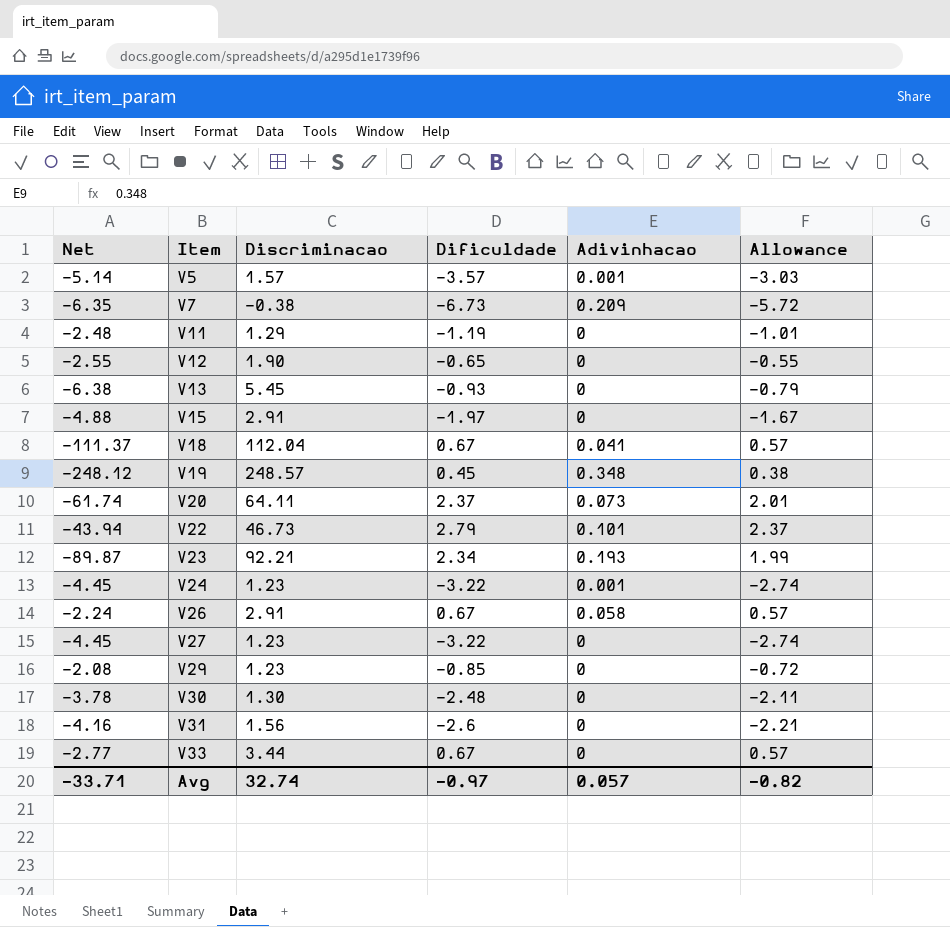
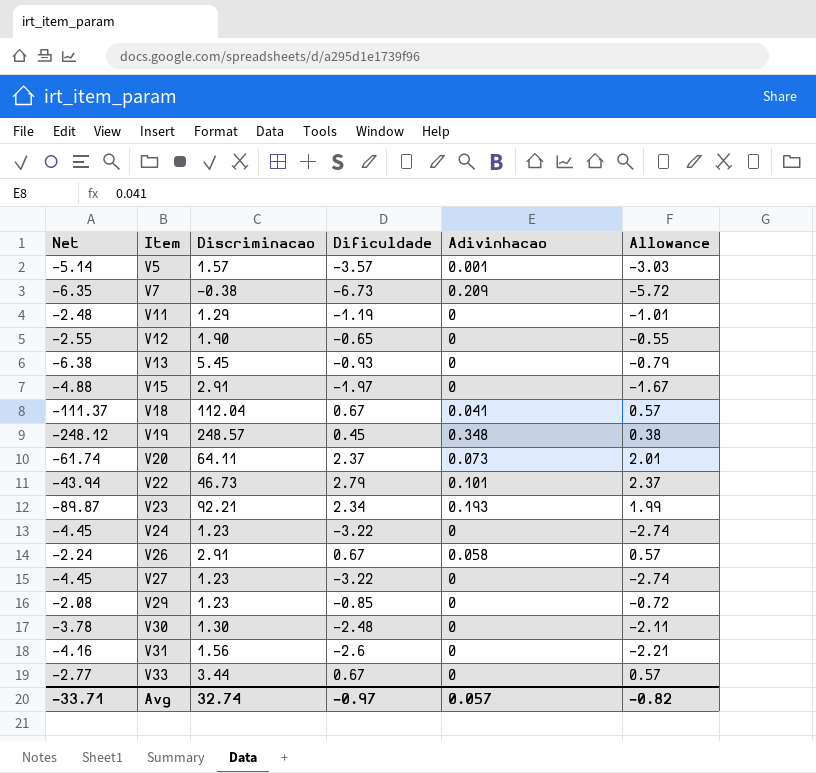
V24 | Adivinhacao: 0.001 -> 0

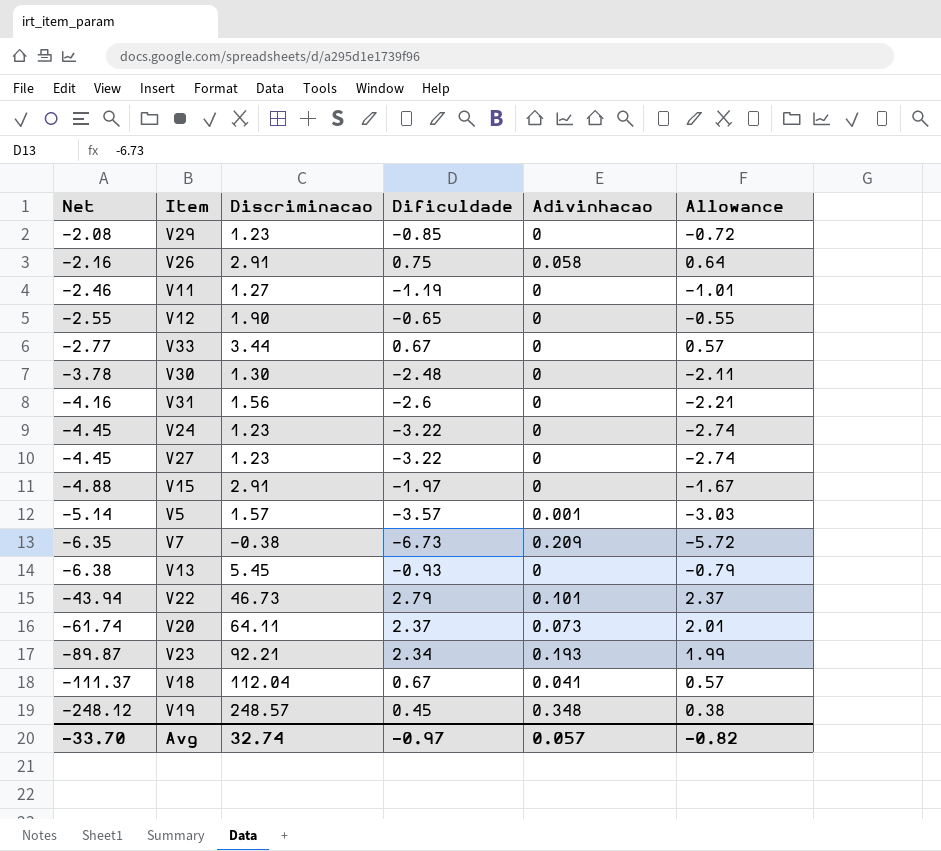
row order: Item ascending -> Net descending
V26 | Net: -2.24 -> -2.16
V26 | Dificuldade: 0.67 -> 0.75
V26 | Allowance: 0.57 -> 0.64
V11 | Net: -2.48 -> -2.46
V11 | Discriminacao: 1.29 -> 1.27
Avg | Net: -33.71 -> -33.70

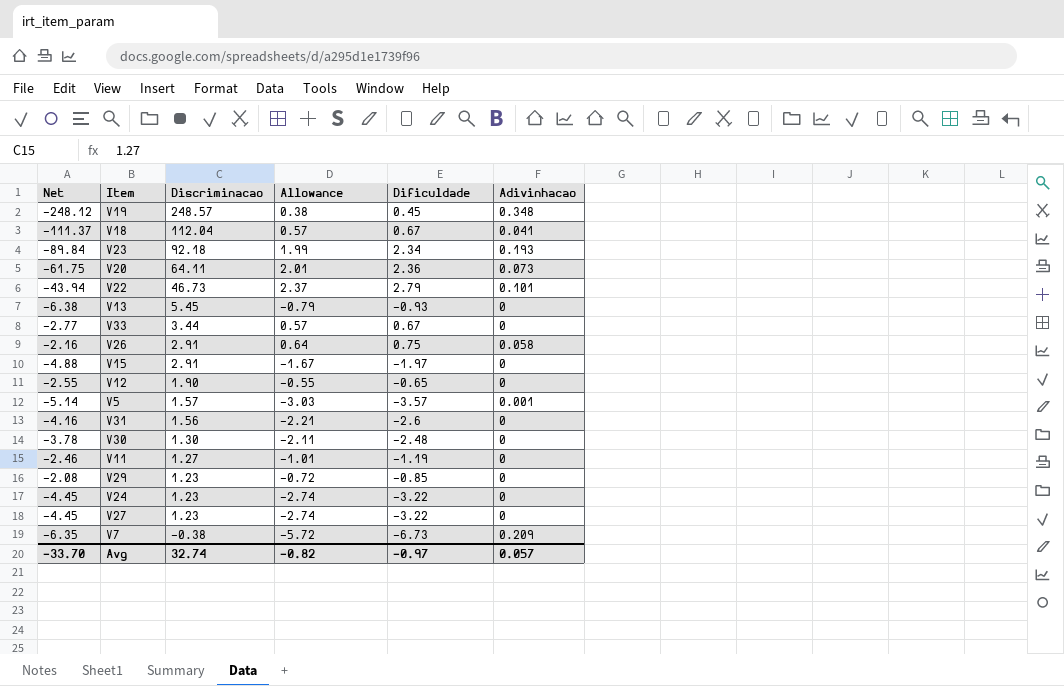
row order: Net descending -> Discriminacao descending
column Allowance | position: 6 -> 4
V23 | Net: -89.87 -> -89.84
V23 | Discriminacao: 92.21 -> 92.18
V20 | Net: -61.74 -> -61.75
V20 | Dificuldade: 2.37 -> 2.36

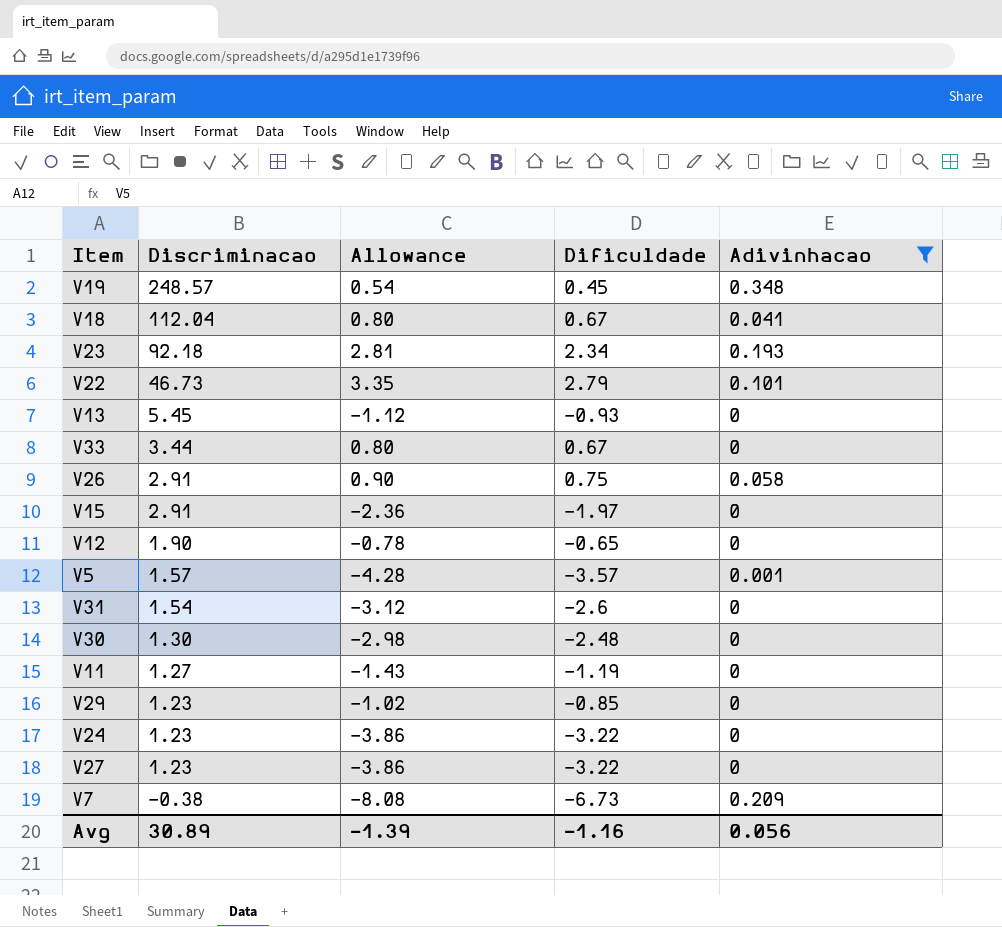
filter: none -> Adivinhacao != 0.073
column Net | formula: [Dificuldade] - [Discriminacao] -> none
column Allowance | formula: [Dificuldade] * 0.85 -> [Dificuldade] * 1.2
V31 | Discriminacao: 1.56 -> 1.54
Avg | Discriminacao: 32.74 -> 30.89
Avg | Allowance: -0.82 -> -1.39
Avg | Dificuldade: -0.97 -> -1.16
Avg | Adivinhacao: 0.057 -> 0.056

